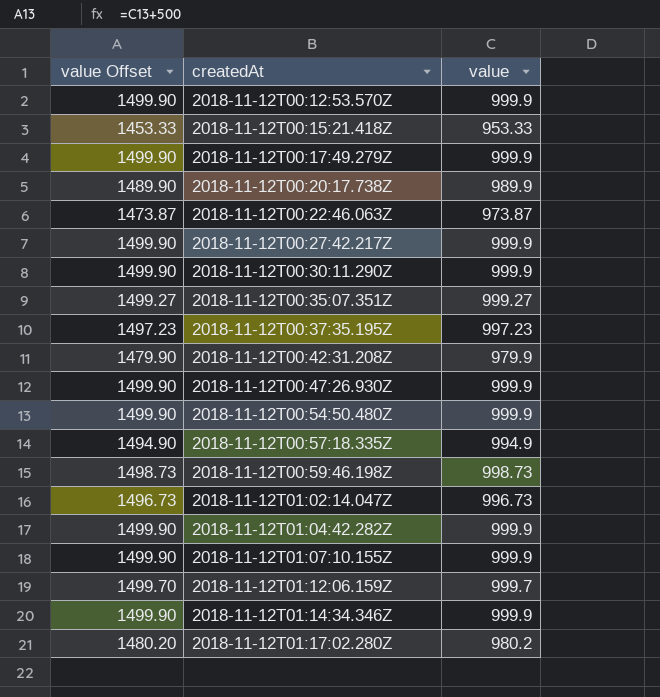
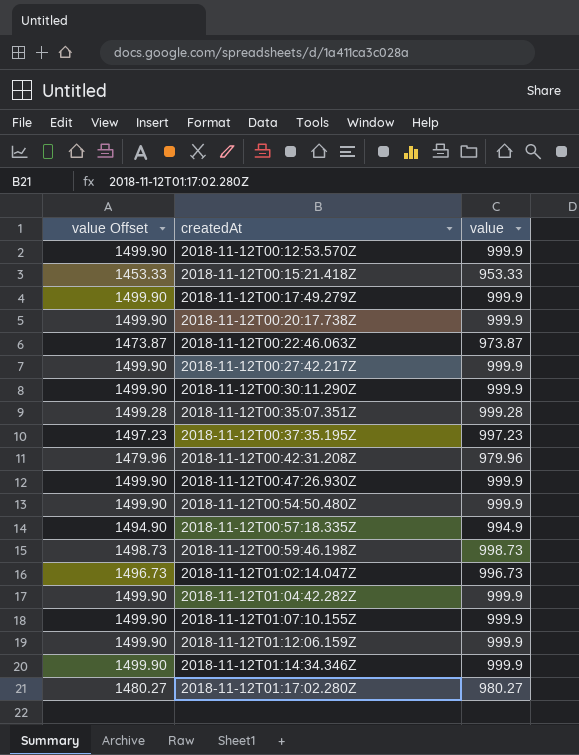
2018-11-12T00:20:17.738Z | value Offset: 1489.90 -> 1499.90
2018-11-12T00:20:17.738Z | value: 989.9 -> 999.9
2018-11-12T00:35:07.351Z | value Offset: 1499.27 -> 1499.28
2018-11-12T00:35:07.351Z | value: 999.27 -> 999.28
2018-11-12T00:42:31.208Z | value Offset: 1479.90 -> 1479.96
2018-11-12T00:42:31.208Z | value: 979.9 -> 979.96
2018-11-12T01:12:06.159Z | value Offset: 1499.70 -> 1499.90
2018-11-12T01:12:06.159Z | value: 999.7 -> 999.9
2018-11-12T01:17:02.280Z | value Offset: 1480.20 -> 1480.27
2018-11-12T01:17:02.280Z | value: 980.2 -> 980.27

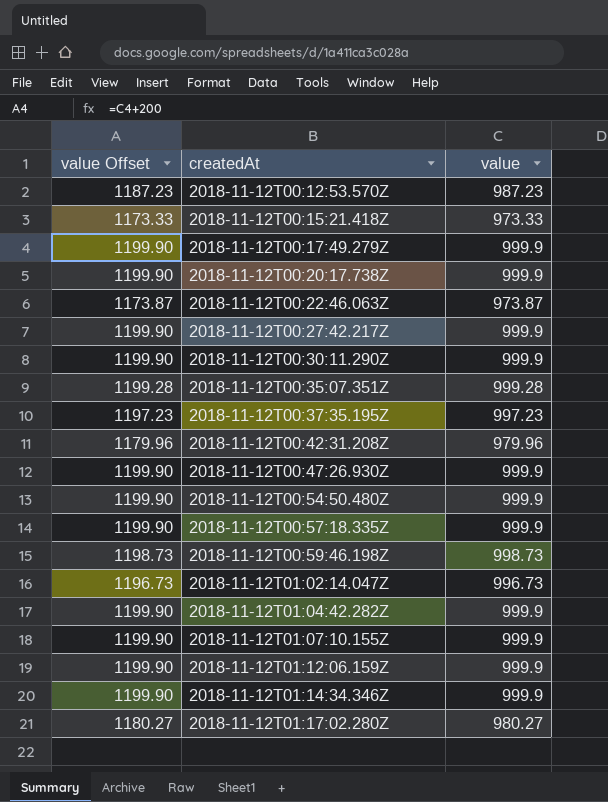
column value Offset | formula: [value] + 500 -> [value] + 200
2018-11-12T00:12:53.570Z | value: 999.9 -> 987.23
2018-11-12T00:15:21.418Z | value: 953.33 -> 973.33
2018-11-12T00:57:18.335Z | value: 994.9 -> 999.9

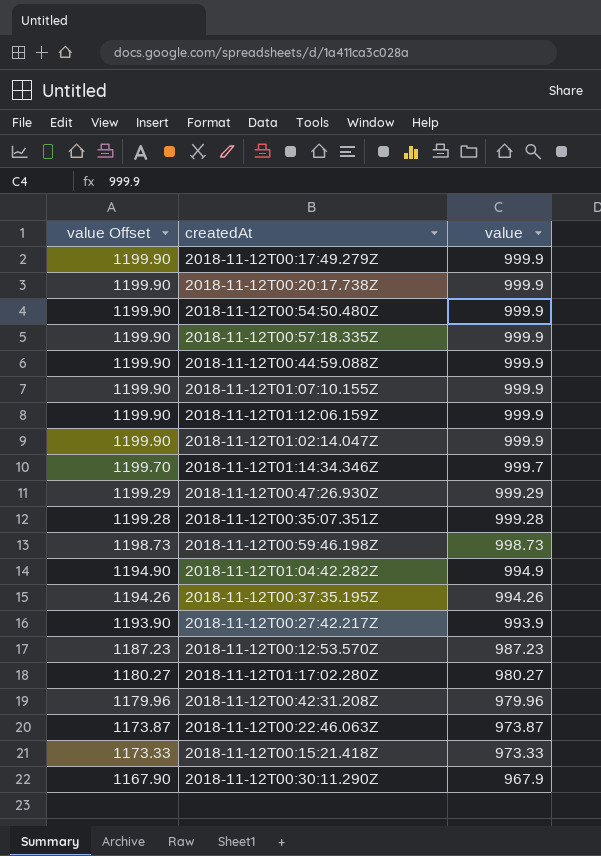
row order: createdAt ascending -> value Offset descending
row 2018-11-12T00:44:59.088Z: none -> 1199.90 | 999.9
2018-11-12T01:02:14.047Z | value Offset: 1196.73 -> 1199.90
2018-11-12T01:02:14.047Z | value: 996.73 -> 999.9
2018-11-12T01:14:34.346Z | value Offset: 1199.90 -> 1199.70
2018-11-12T01:14:34.346Z | value: 999.9 -> 999.7
2018-11-12T00:47:26.930Z | value Offset: 1199.90 -> 1199.29
2018-11-12T00:47:26.930Z | value: 999.9 -> 999.29
2018-11-12T01:04:42.282Z | value Offset: 1199.90 -> 1194.90
2018-11-12T01:04:42.282Z | value: 999.9 -> 994.9
2018-11-12T00:37:35.195Z | value Offset: 1197.23 -> 1194.26
2018-11-12T00:37:35.195Z | value: 997.23 -> 994.26
2018-11-12T00:27:42.217Z | value Offset: 1199.90 -> 1193.90
2018-11-12T00:27:42.217Z | value: 999.9 -> 993.9
2018-11-12T00:30:11.290Z | value Offset: 1199.90 -> 1167.90
2018-11-12T00:30:11.290Z | value: 999.9 -> 967.9

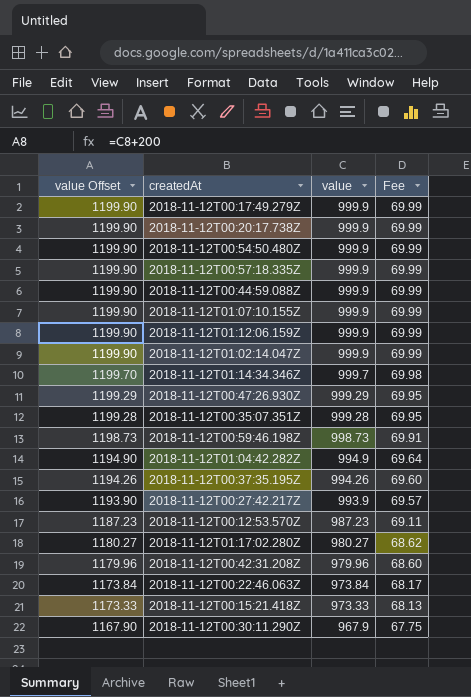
column Fee | formula: none -> [value] * 0.07
2018-11-12T00:22:46.063Z | value Offset: 1173.87 -> 1173.84
2018-11-12T00:22:46.063Z | value: 973.87 -> 973.84

